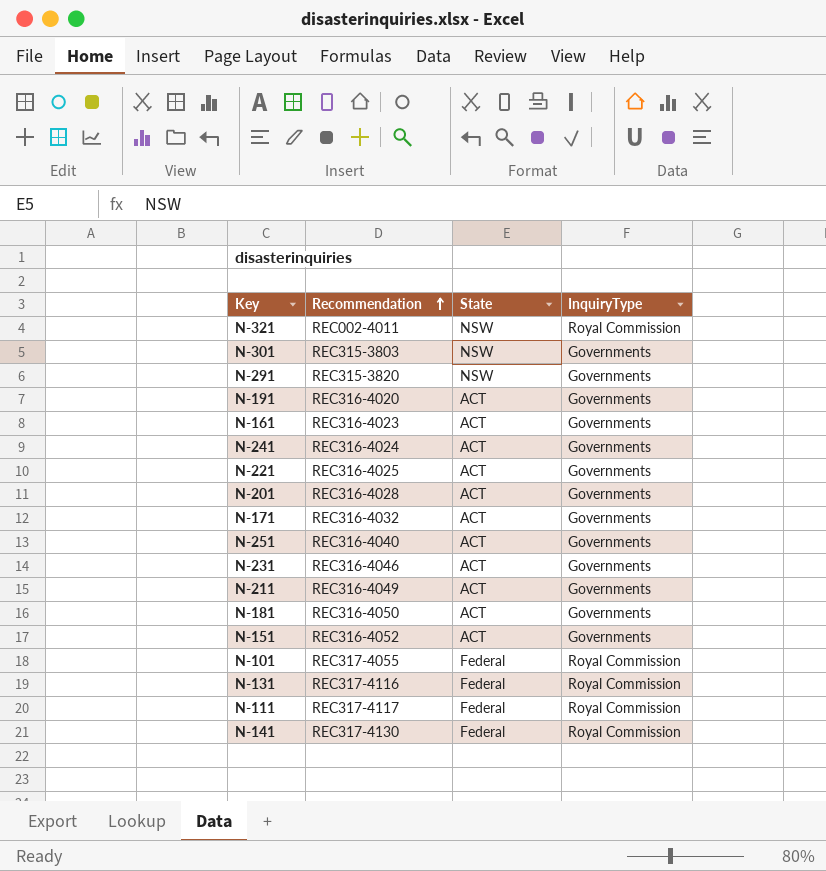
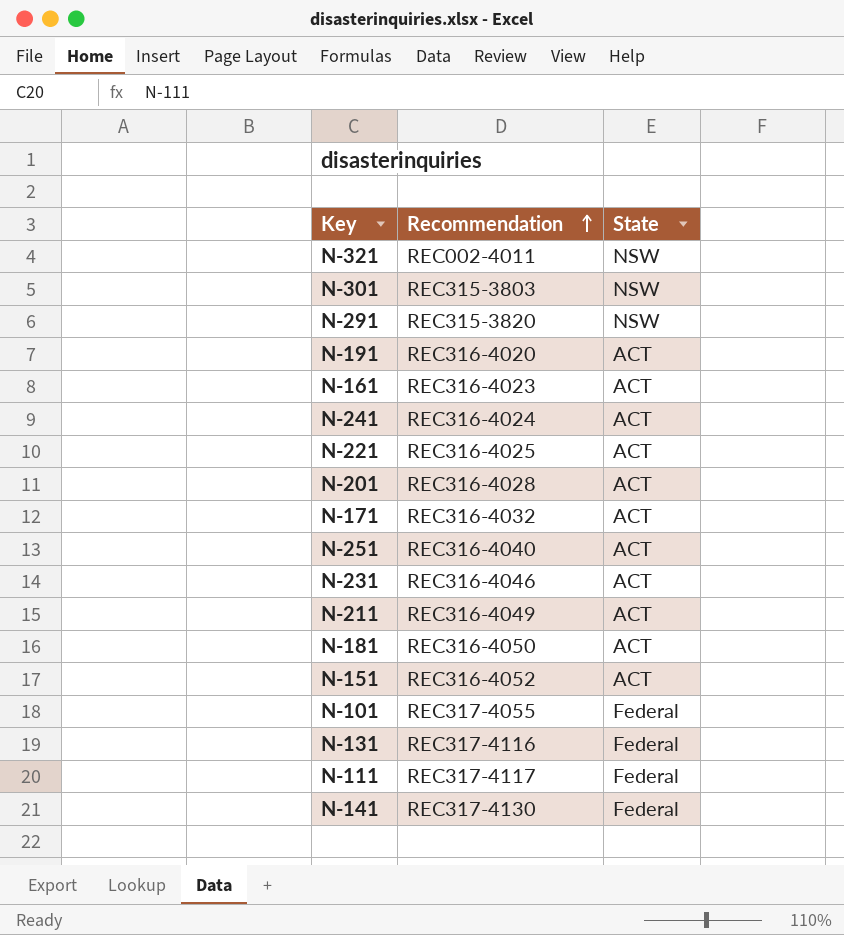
column InquiryType | position: 4 -> none

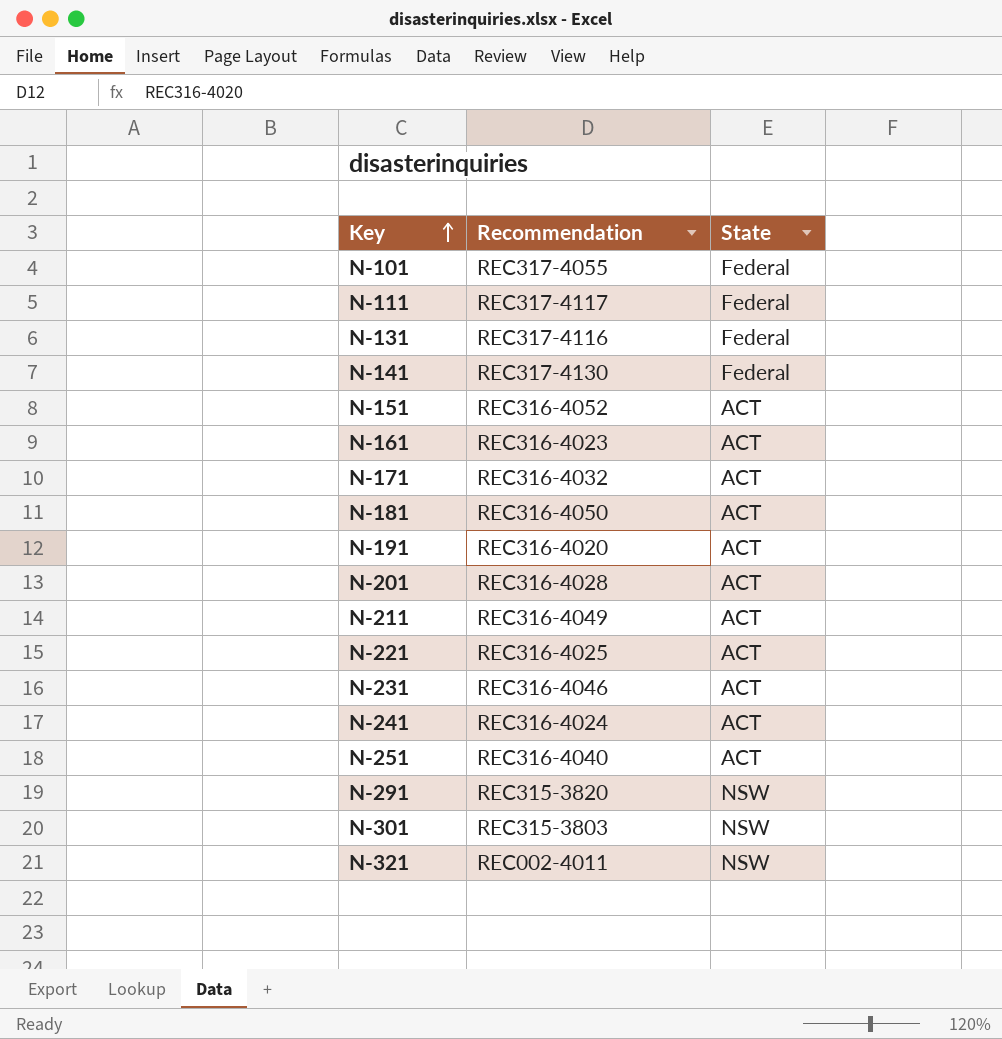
row order: Recommendation ascending -> Key ascending

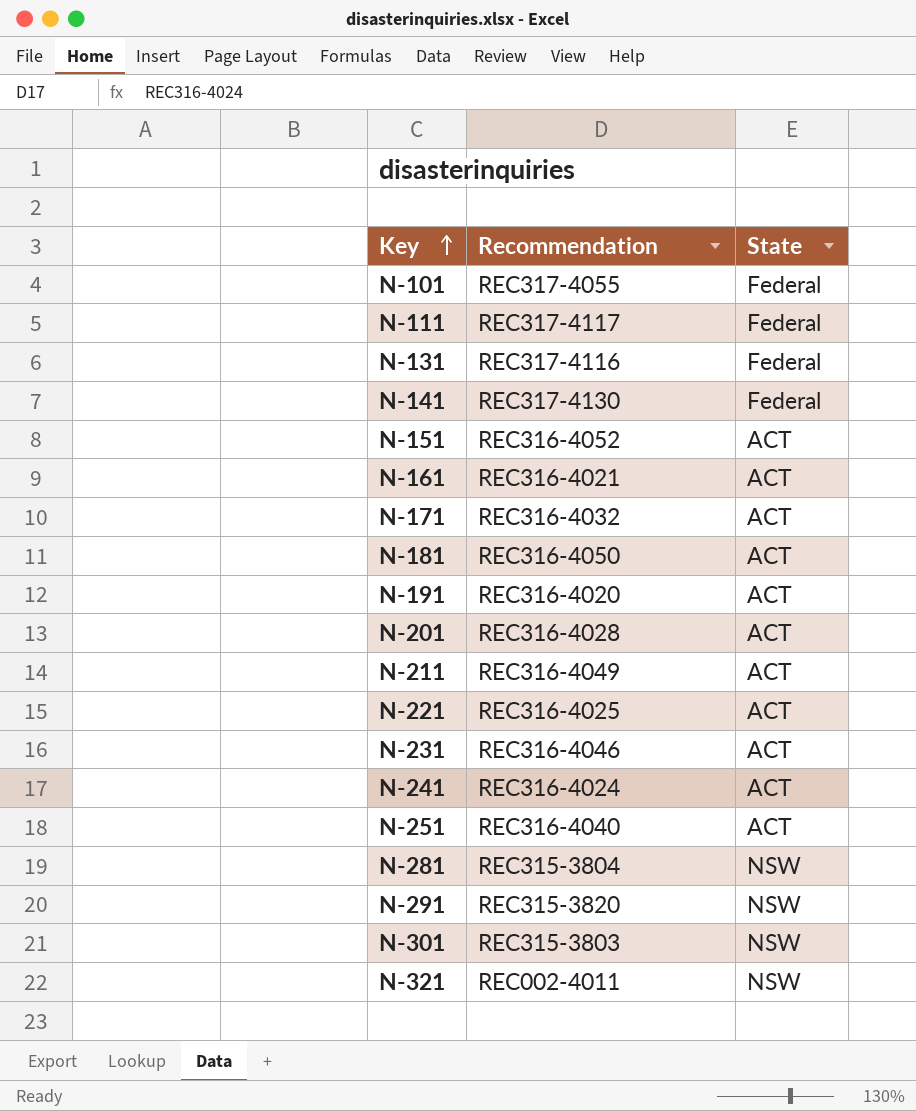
N-161 | Recommendation: REC316-4023 -> REC316-4021
row N-281: none -> REC315-3804 | NSW

